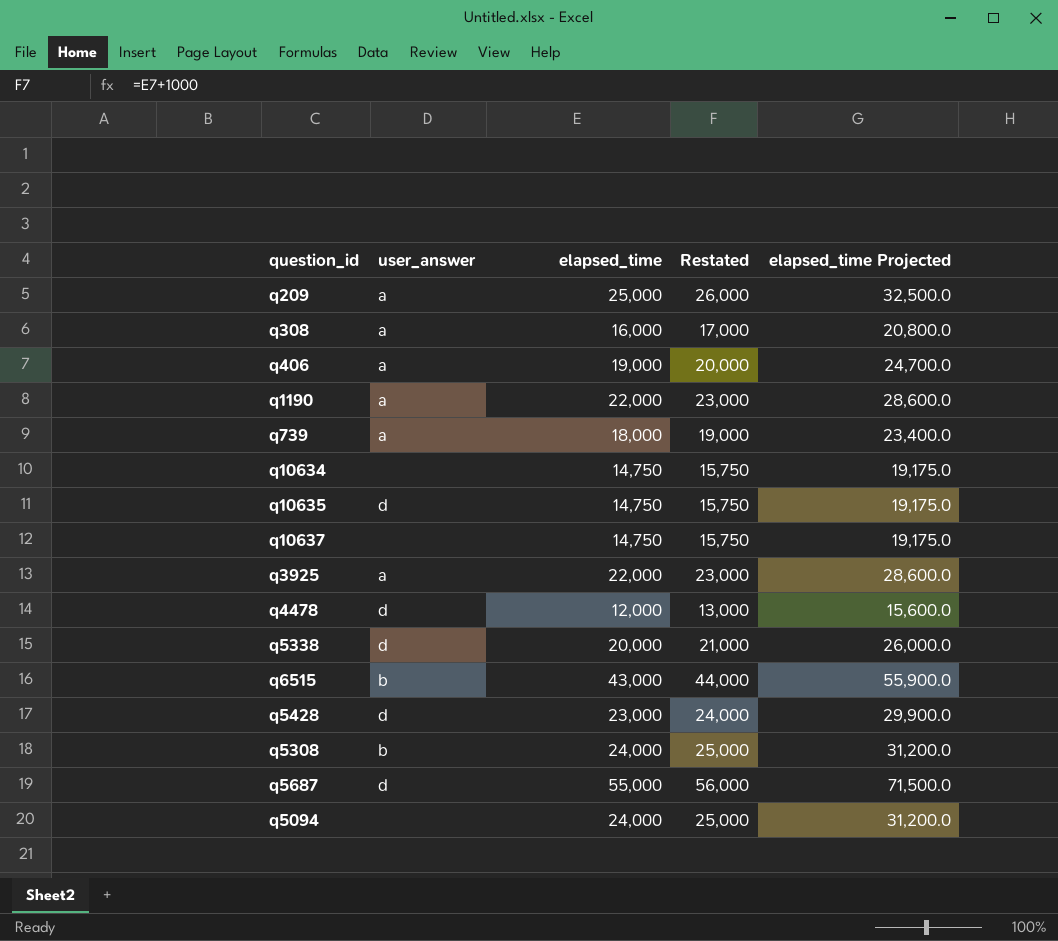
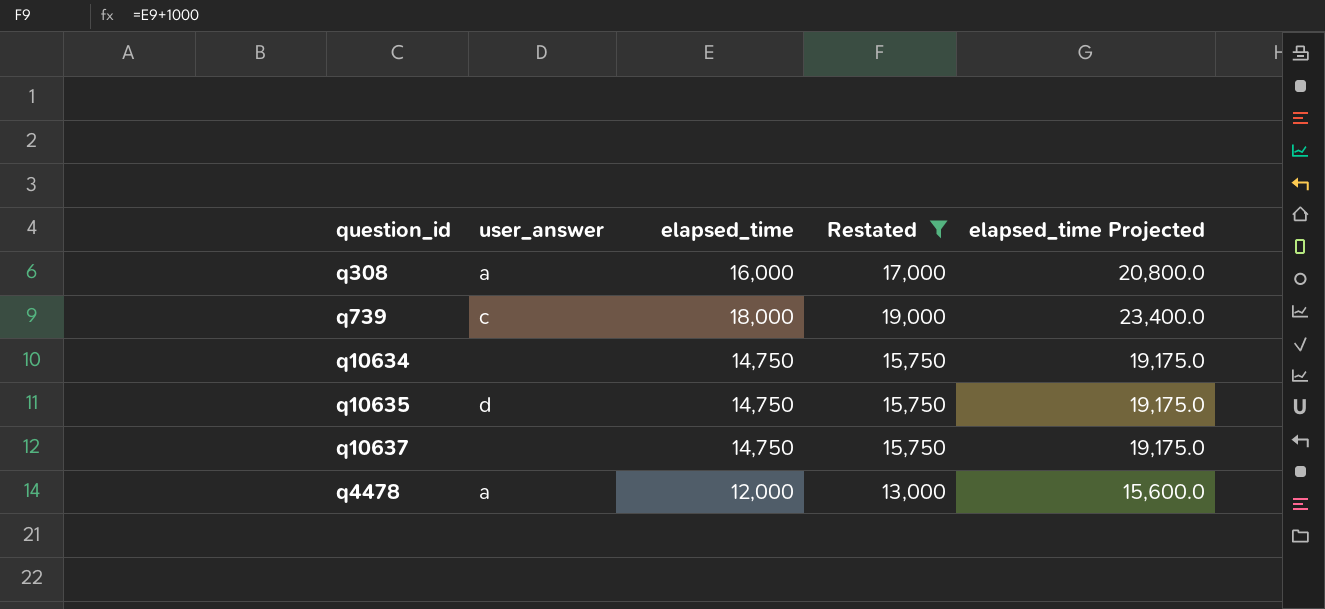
filter: none -> Restated <= 19,000
q739 | user_answer: a -> c
q4478 | user_answer: d -> a

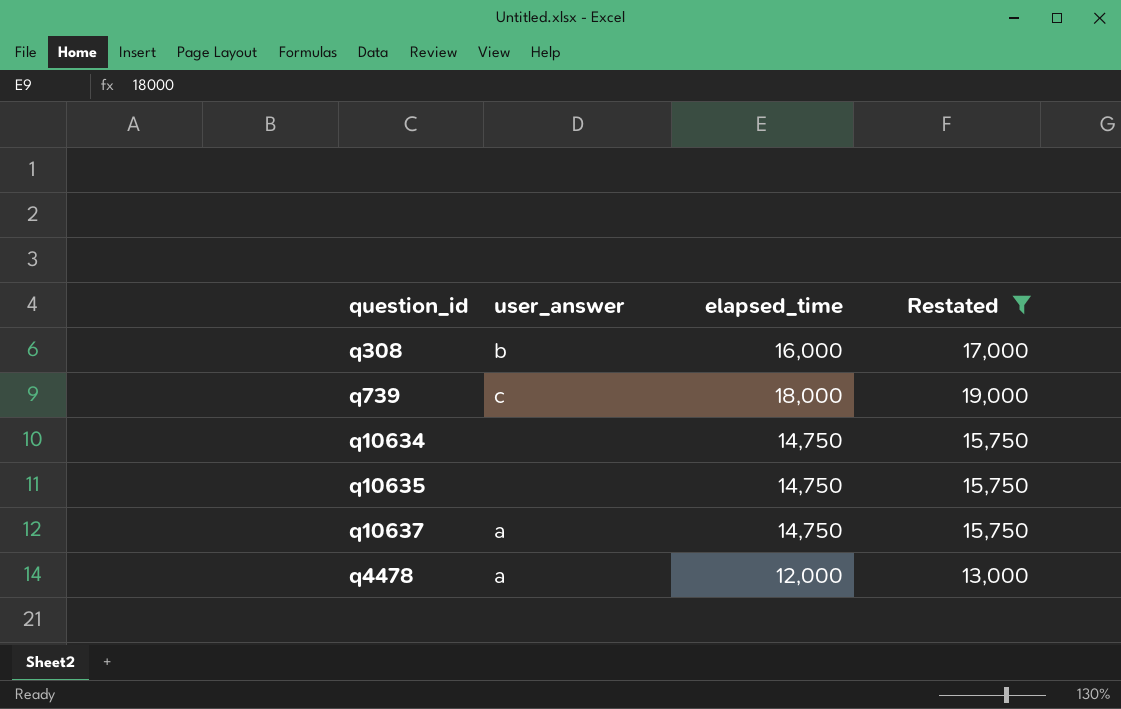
column elapsed_time Projected | formula: [elapsed_time] * 1.3 -> none
q308 | user_answer: a -> b
q10635 | user_answer: d -> none
q10637 | user_answer: none -> a

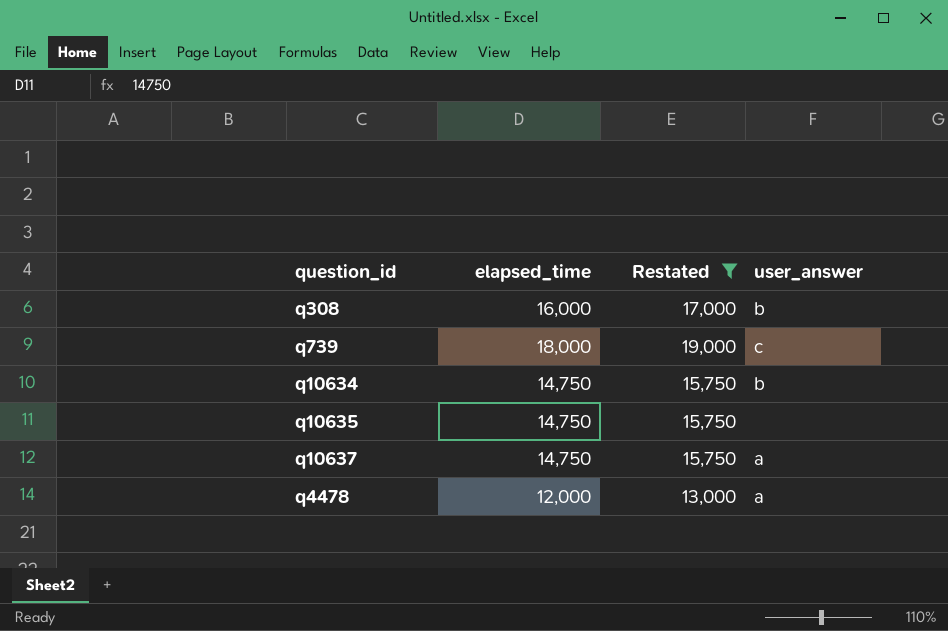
column user_answer | position: 2 -> 4
q10634 | user_answer: none -> b

